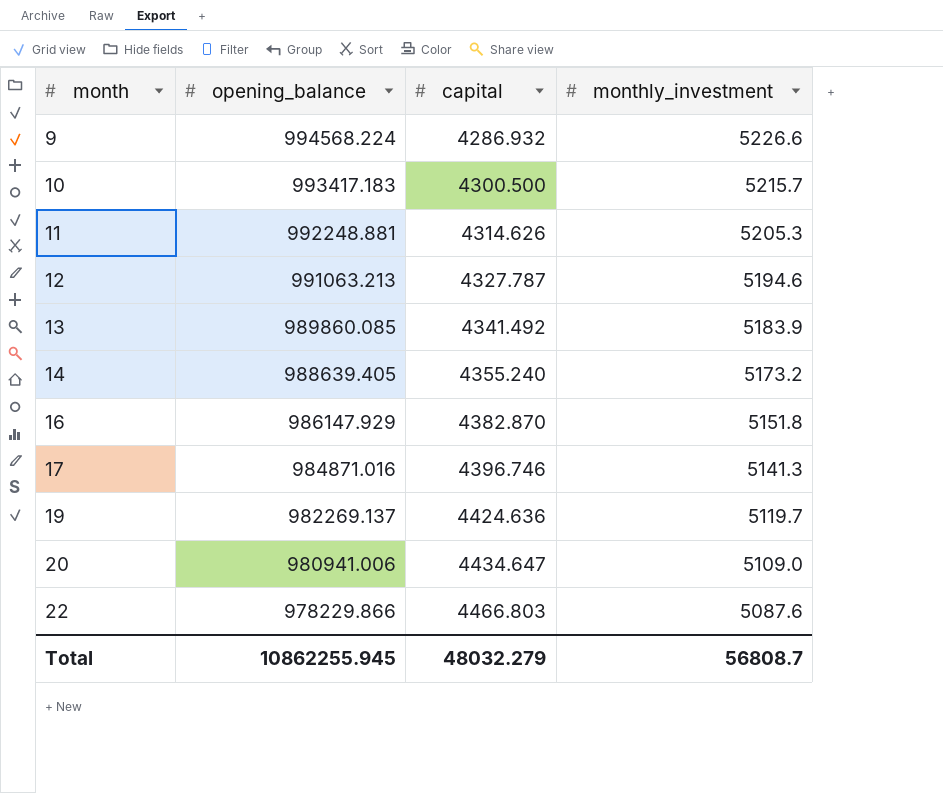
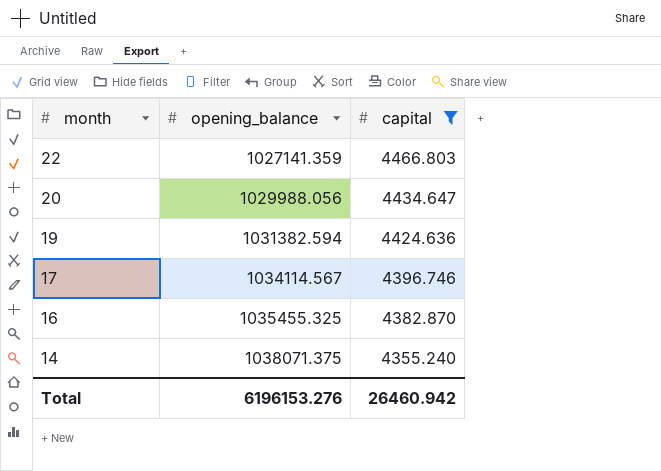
filter: none -> capital >= 4355.240
row order: month ascending -> month descending
column monthly_investment | position: 4 -> none
22 | opening_balance: 978229.866 -> 1027141.359
20 | opening_balance: 980941.006 -> 1029988.056
19 | opening_balance: 982269.137 -> 1031382.594
17 | opening_balance: 984871.016 -> 1034114.567
16 | opening_balance: 986147.929 -> 1035455.325
14 | opening_balance: 988639.405 -> 1038071.375
Total | opening_balance: 10862255.945 -> 6196153.276
Total | capital: 48032.279 -> 26460.942

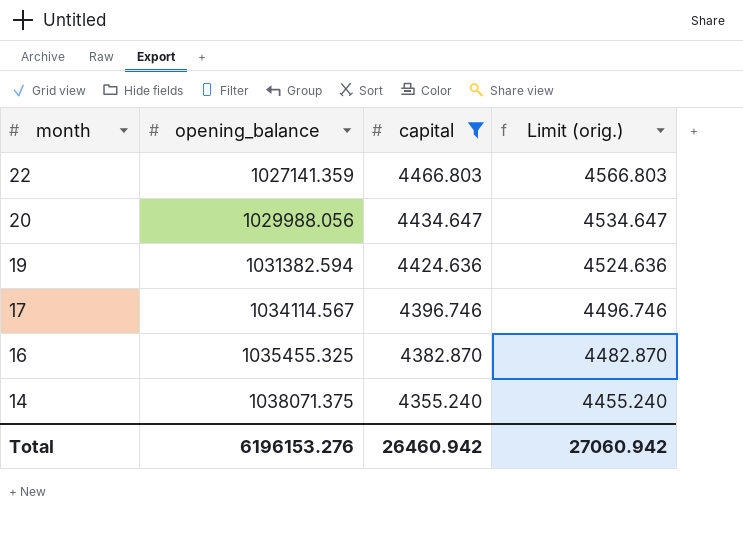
column Limit (orig.) | formula: none -> [capital] + 100

